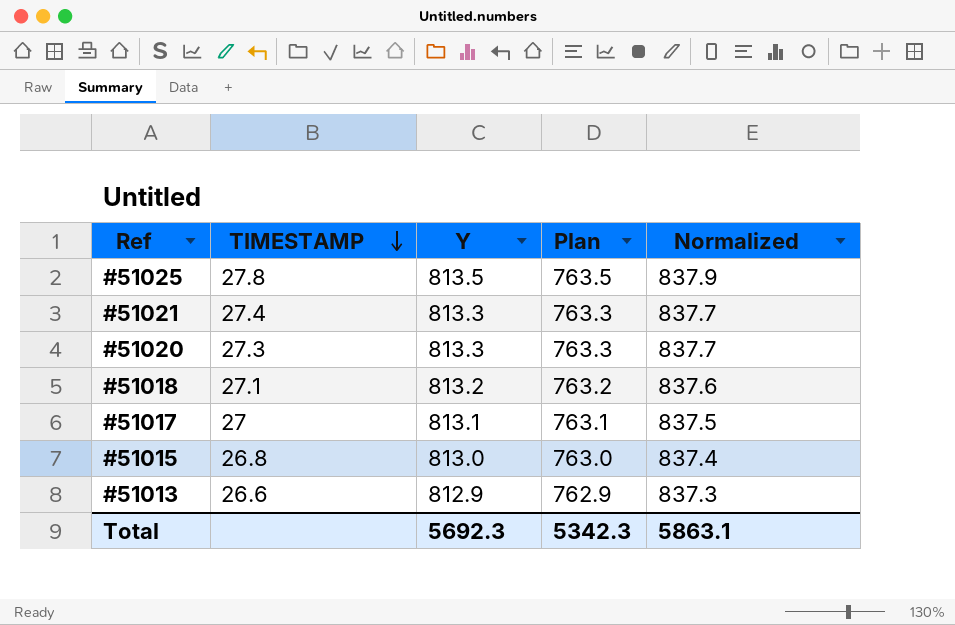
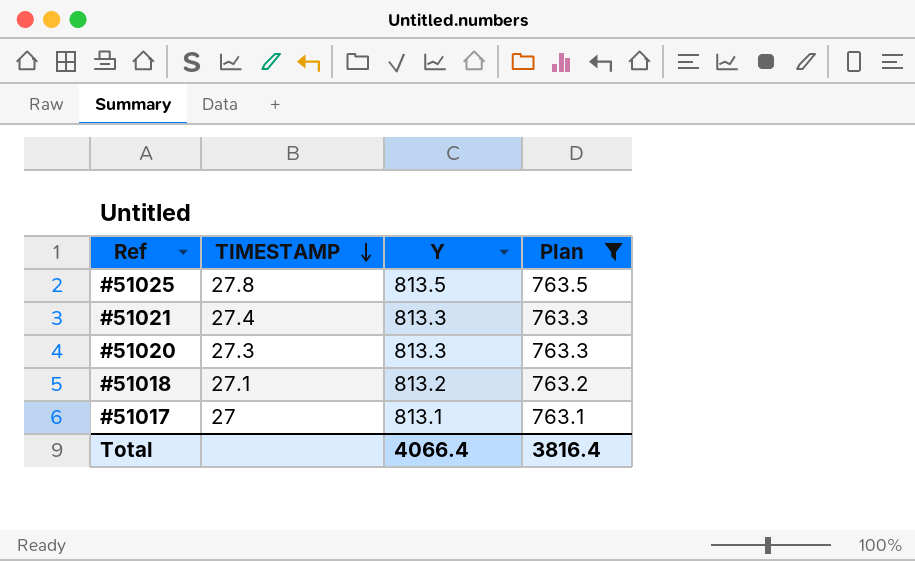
filter: none -> Plan >= 763.1
column Normalized | formula: [Y] * 1.03 -> none
Total | Y: 5692.3 -> 4066.4
Total | Plan: 5342.3 -> 3816.4

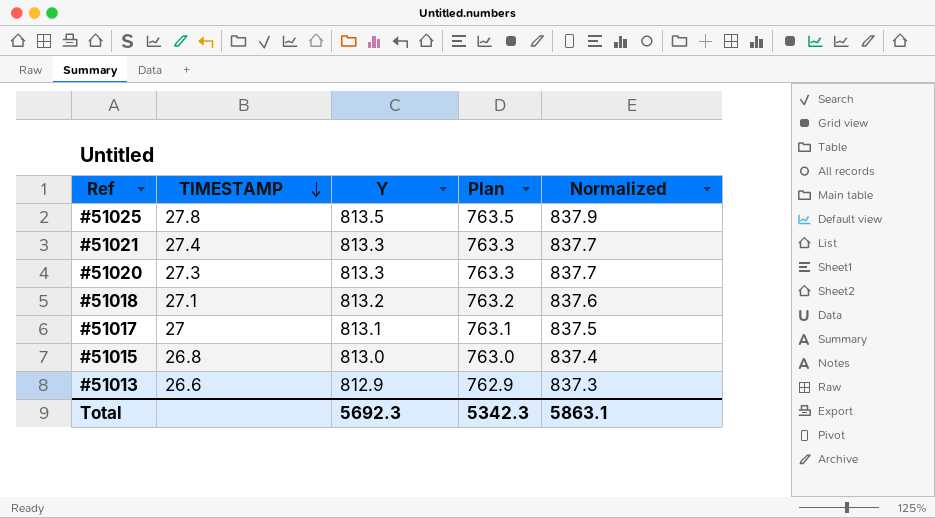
filter: Plan >= 763.1 -> none
column Normalized | formula: none -> [Y] * 1.03
Total | Y: 4066.4 -> 5692.3
Total | Plan: 3816.4 -> 5342.3

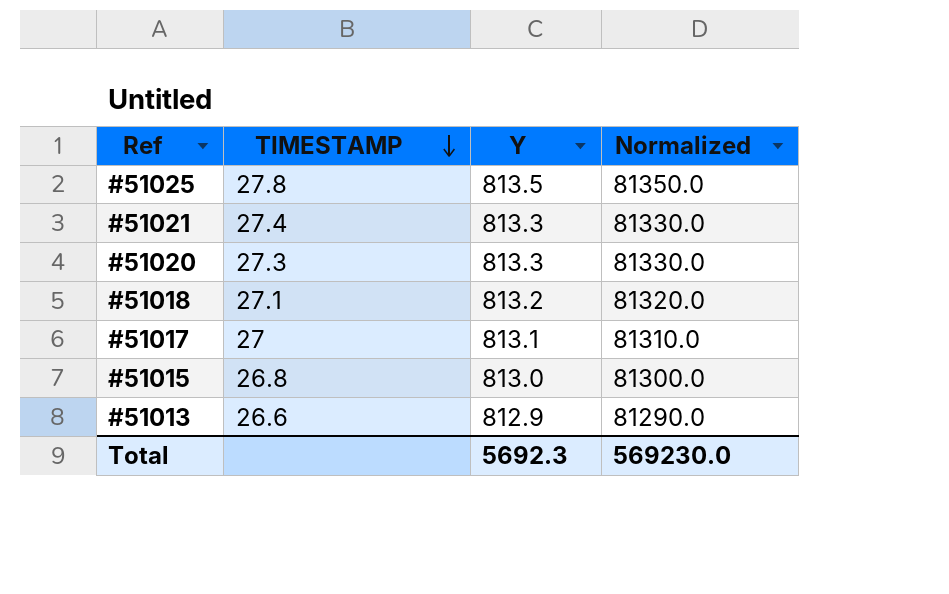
column Plan | formula: [Y] - 50 -> none
column Normalized | formula: [Y] * 1.03 -> [Y] * 100
Total | Normalized: 5863.1 -> 569230.0

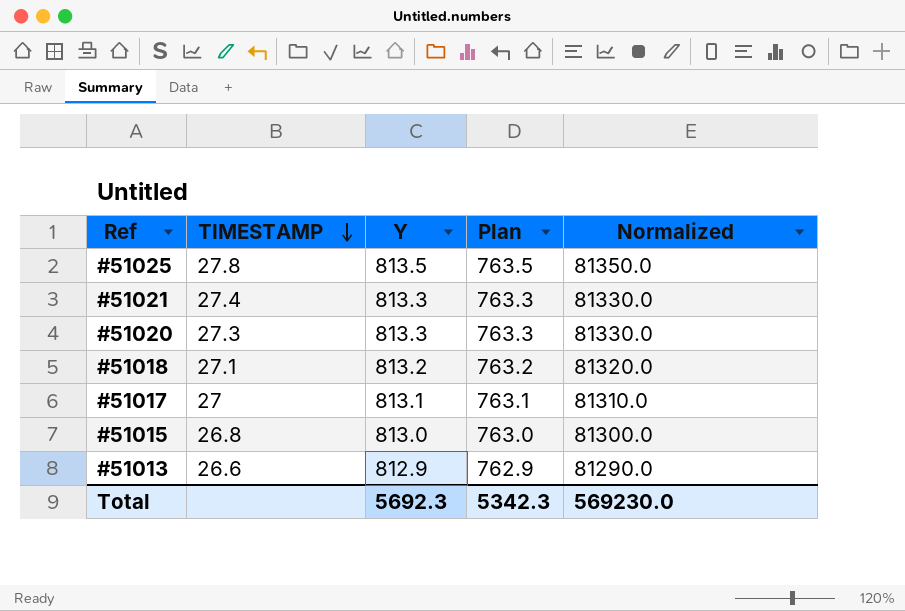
column Plan | formula: none -> [Y] - 50

